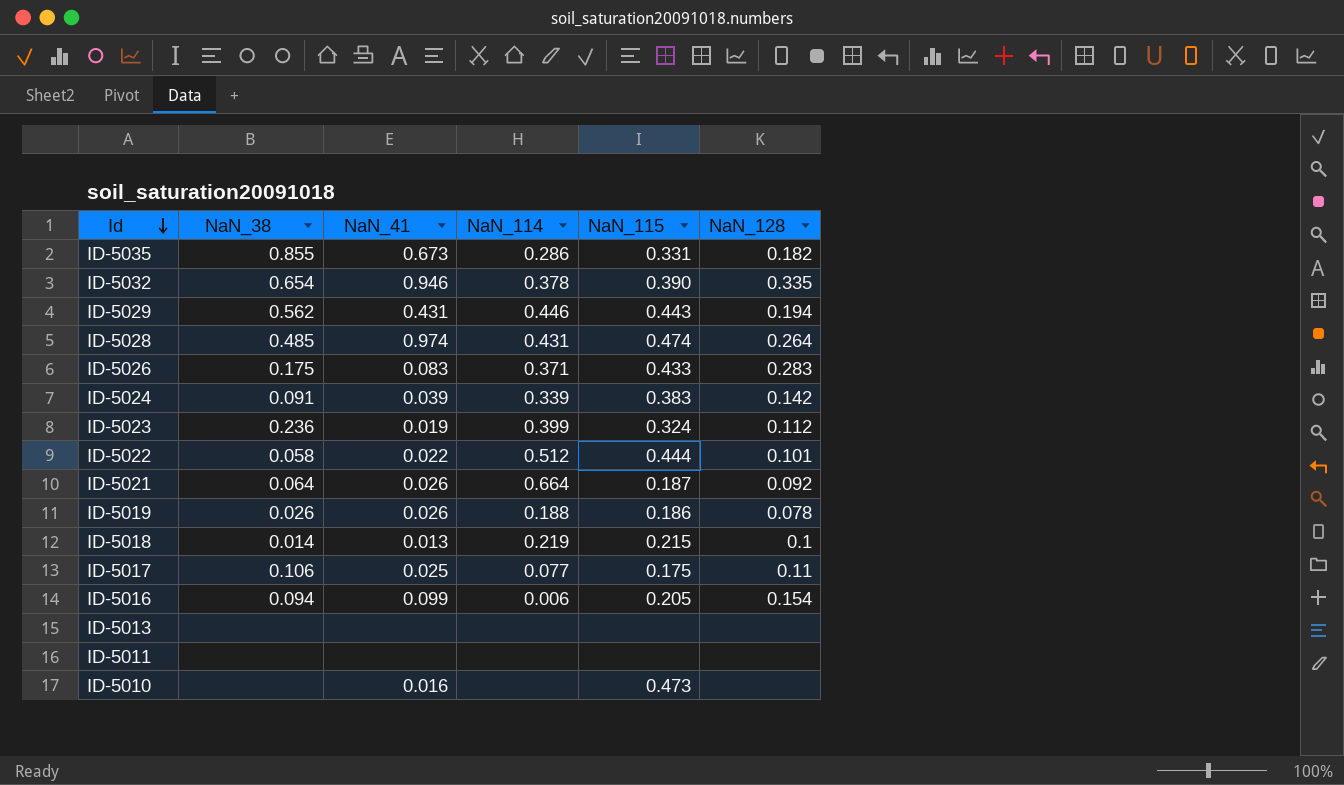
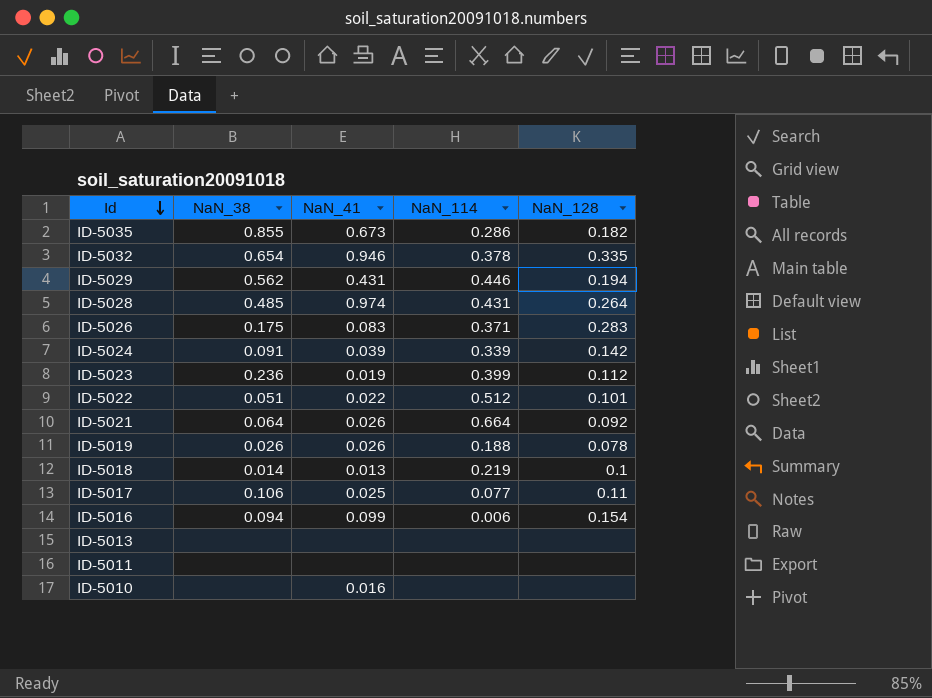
column NaN_115 | position: 5 -> none
ID-5022 | NaN_38: 0.058 -> 0.051

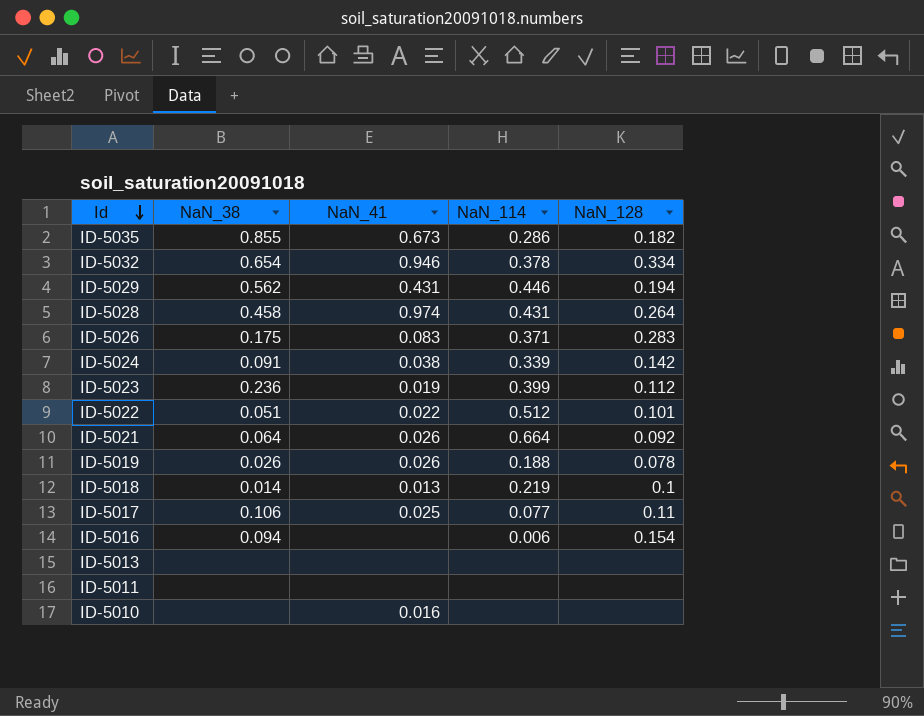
ID-5032 | NaN_128: 0.335 -> 0.334
ID-5028 | NaN_38: 0.485 -> 0.458
ID-5024 | NaN_41: 0.039 -> 0.038
ID-5016 | NaN_41: 0.099 -> none

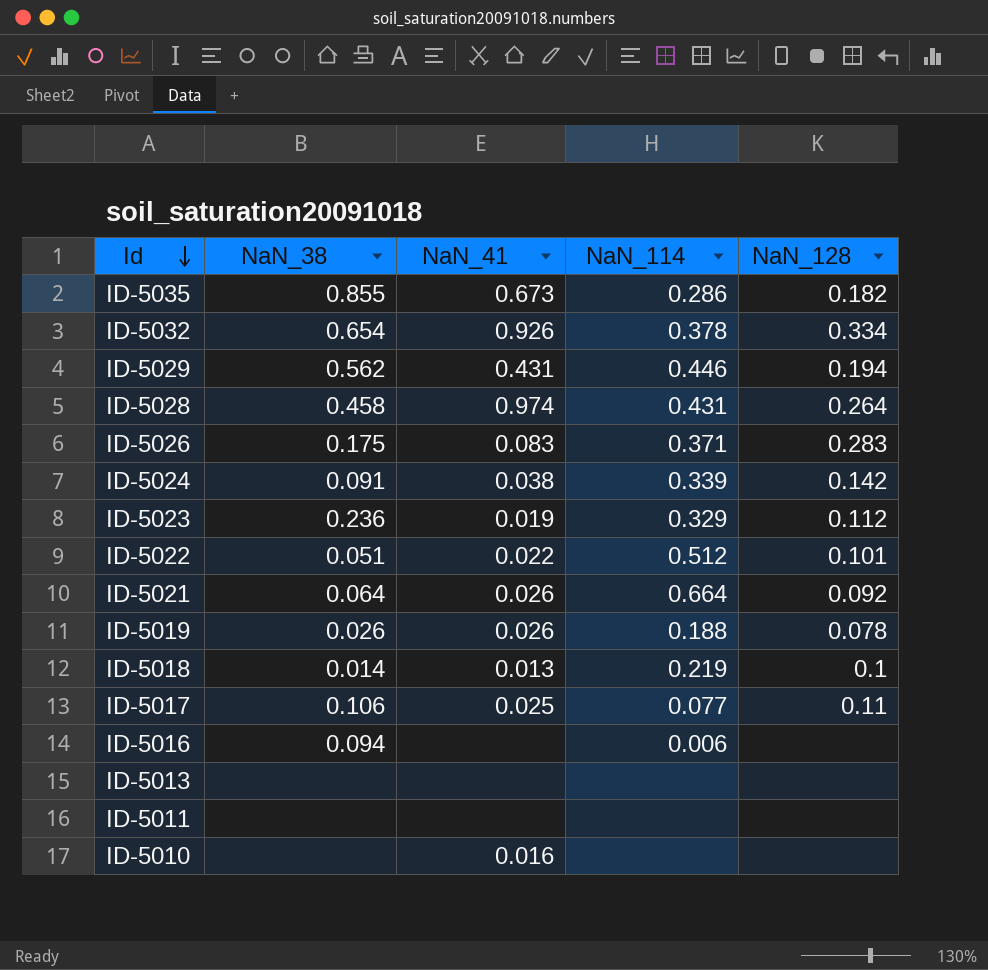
ID-5032 | NaN_41: 0.946 -> 0.926
ID-5023 | NaN_114: 0.399 -> 0.329
ID-5016 | NaN_128: 0.154 -> none

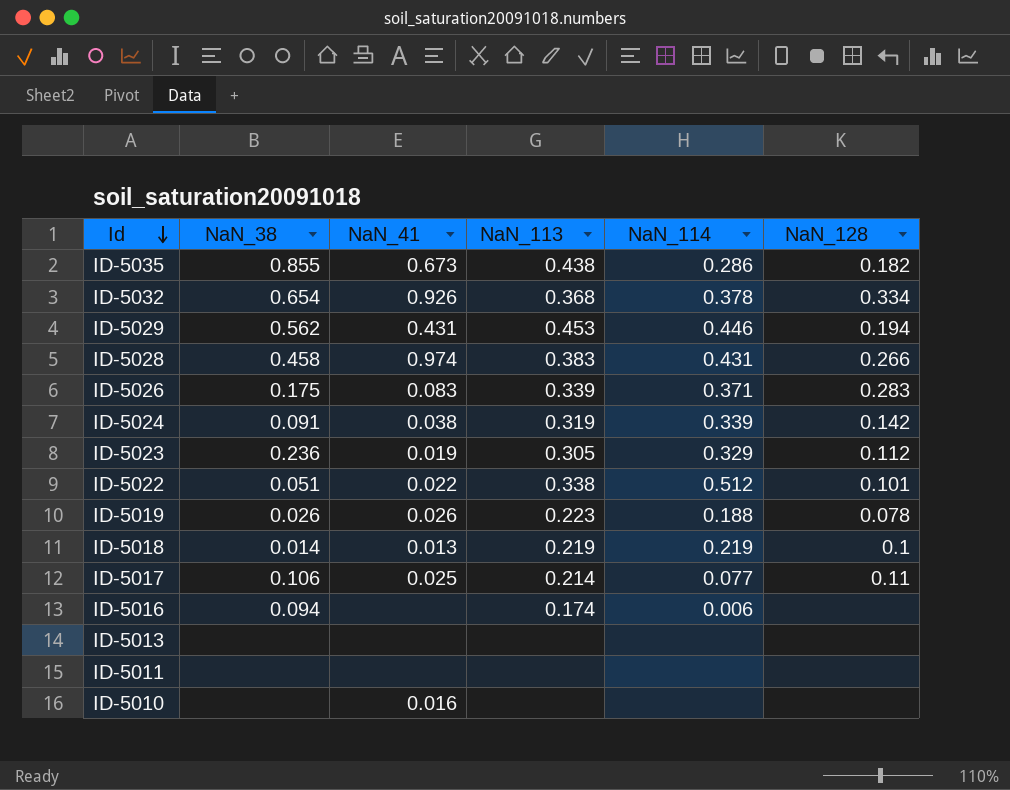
column NaN_113 | position: none -> 4
row ID-5021: 0.064 | 0.026 | 0.664 | 0.092 -> none
ID-5028 | NaN_128: 0.264 -> 0.266

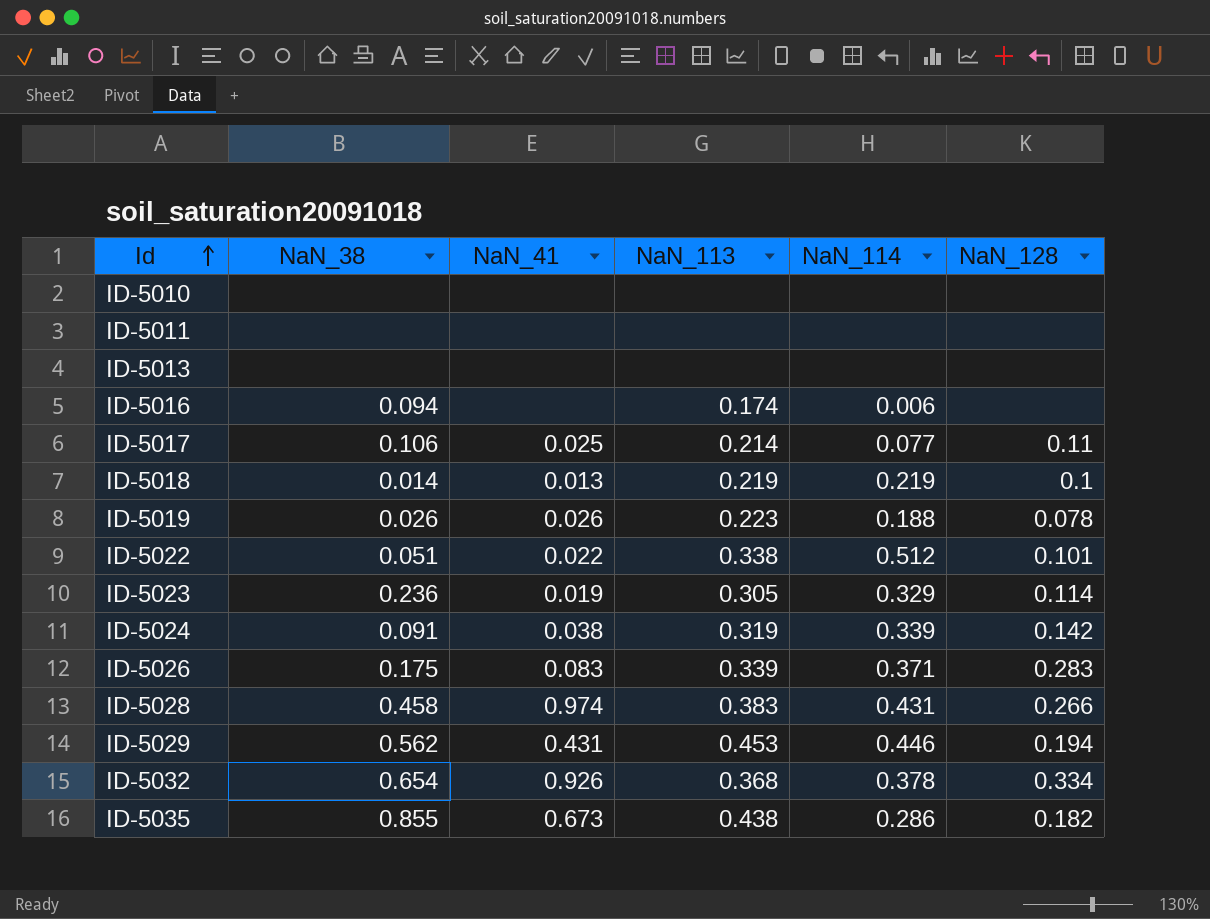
row order: Id descending -> Id ascending
ID-5010 | NaN_41: 0.016 -> none
ID-5023 | NaN_128: 0.112 -> 0.114

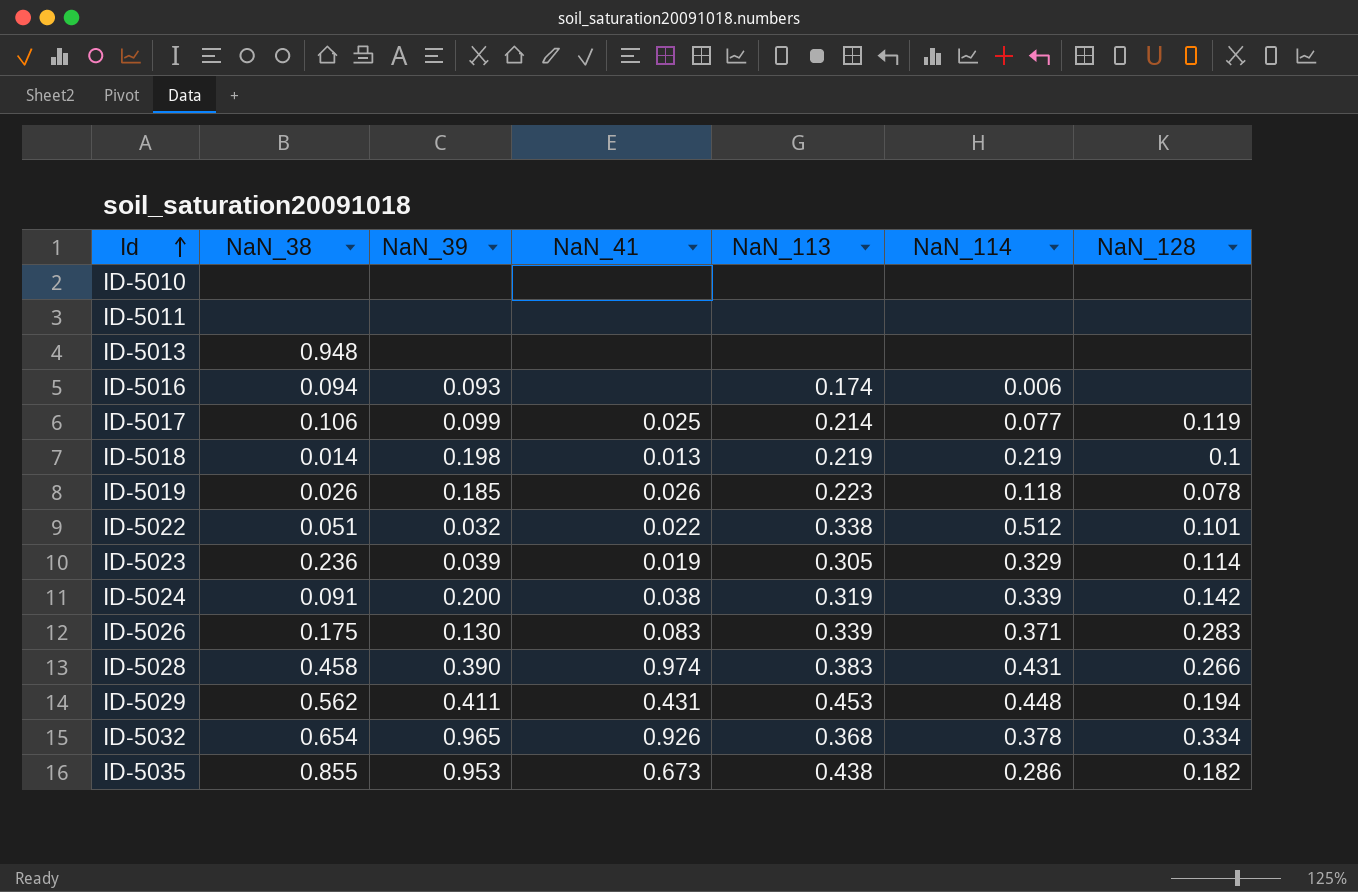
column NaN_39 | position: none -> 3
ID-5013 | NaN_38: none -> 0.948
ID-5017 | NaN_128: 0.11 -> 0.119
ID-5019 | NaN_114: 0.188 -> 0.118
ID-5029 | NaN_114: 0.446 -> 0.448

